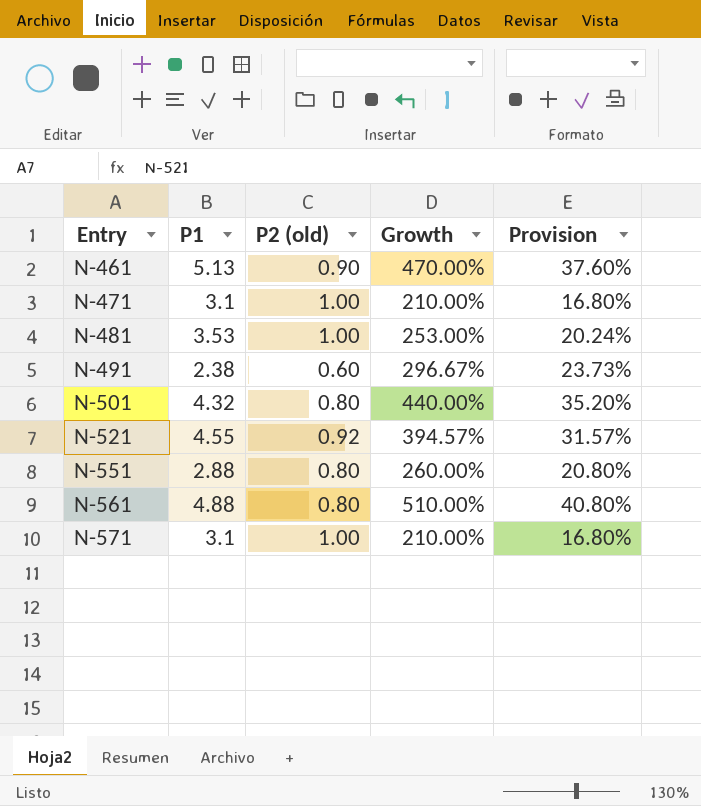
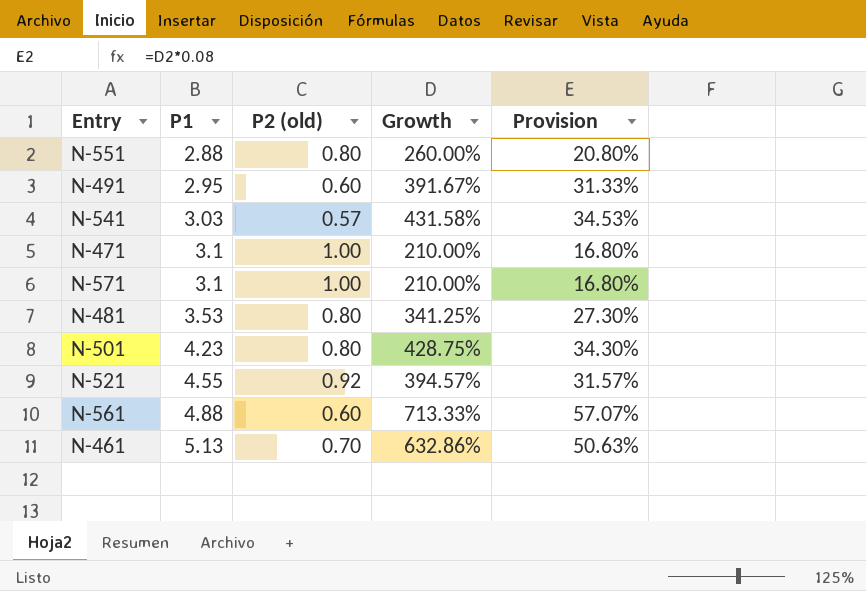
row order: Entry ascending -> P1 ascending
N-491 | P1: 2.38 -> 2.95
N-491 | Growth: 296.67% -> 391.67%
N-491 | Provision: 23.73% -> 31.33%
row N-541: none -> 3.03 | 0.57 | 431.58% | 34.53%
N-481 | P2 (old): 1.00 -> 0.80
N-481 | Growth: 253.00% -> 341.25%
N-481 | Provision: 20.24% -> 27.30%
N-501 | P1: 4.32 -> 4.23
N-501 | Growth: 440.00% -> 428.75%
N-501 | Provision: 35.20% -> 34.30%
N-561 | P2 (old): 0.80 -> 0.60
N-561 | Growth: 510.00% -> 713.33%
N-561 | Provision: 40.80% -> 57.07%
N-461 | P2 (old): 0.90 -> 0.70
N-461 | Growth: 470.00% -> 632.86%
N-461 | Provision: 37.60% -> 50.63%

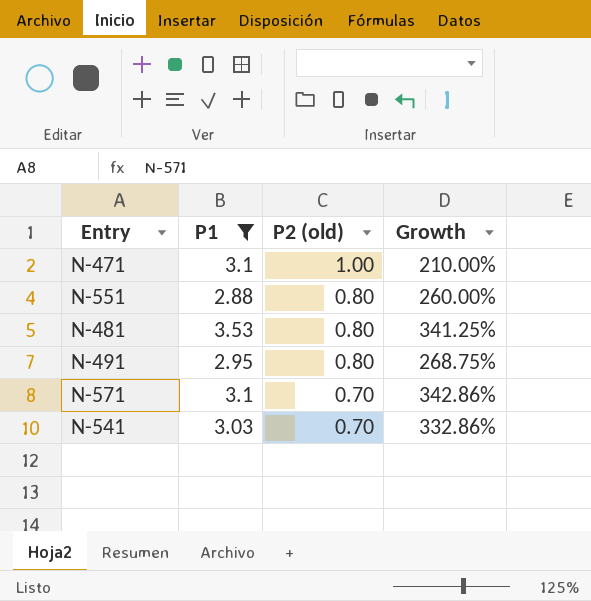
filter: none -> P1 <= 3.53
row order: P1 ascending -> P2 (old) descending
column Provision | formula: [Growth] * 0.08 -> none
N-491 | P2 (old): 0.60 -> 0.80
N-491 | Growth: 391.67% -> 268.75%
N-571 | P2 (old): 1.00 -> 0.70
N-571 | Growth: 210.00% -> 342.86%
N-541 | P2 (old): 0.57 -> 0.70
N-541 | Growth: 431.58% -> 332.86%

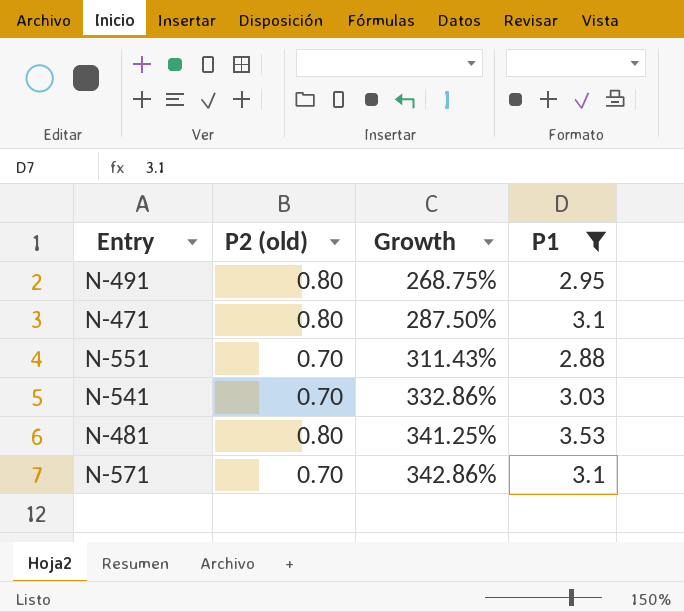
row order: P2 (old) descending -> Growth ascending
column P1 | position: 2 -> 4
N-471 | P2 (old): 1.00 -> 0.80
N-471 | Growth: 210.00% -> 287.50%
N-551 | P2 (old): 0.80 -> 0.70
N-551 | Growth: 260.00% -> 311.43%

